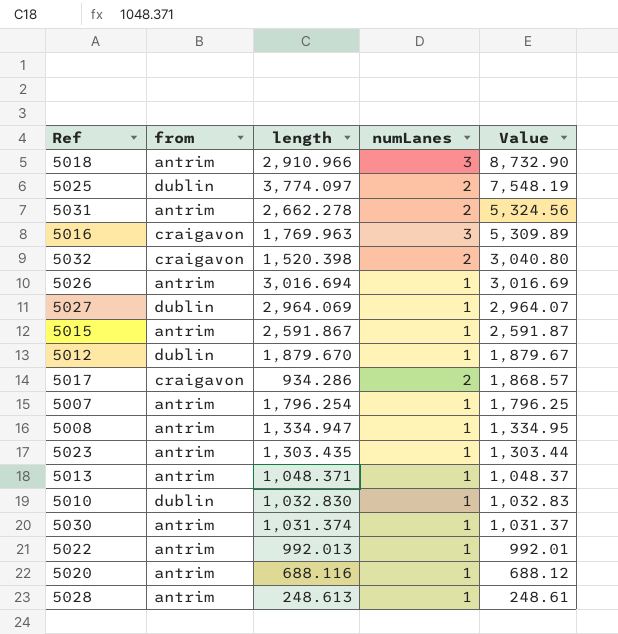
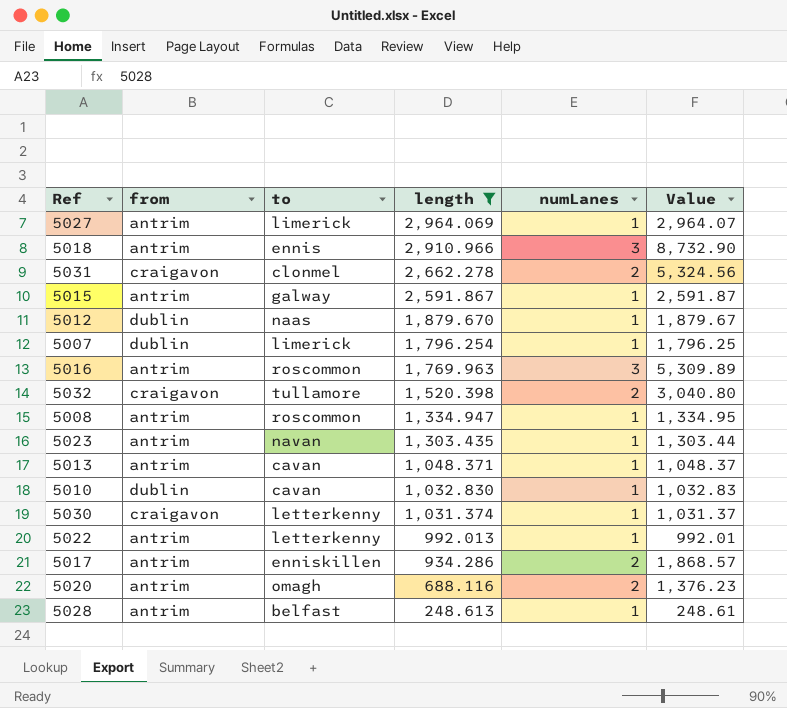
filter: none -> length <= 2,964.069
row order: Value descending -> length descending
column to | position: none -> 3
5027 | from: dublin -> antrim
5031 | from: antrim -> craigavon
5007 | from: antrim -> dublin
5016 | from: craigavon -> antrim
5030 | from: antrim -> craigavon
5017 | from: craigavon -> antrim
5020 | numLanes: 1 -> 2
5020 | Value: 688.12 -> 1,376.23

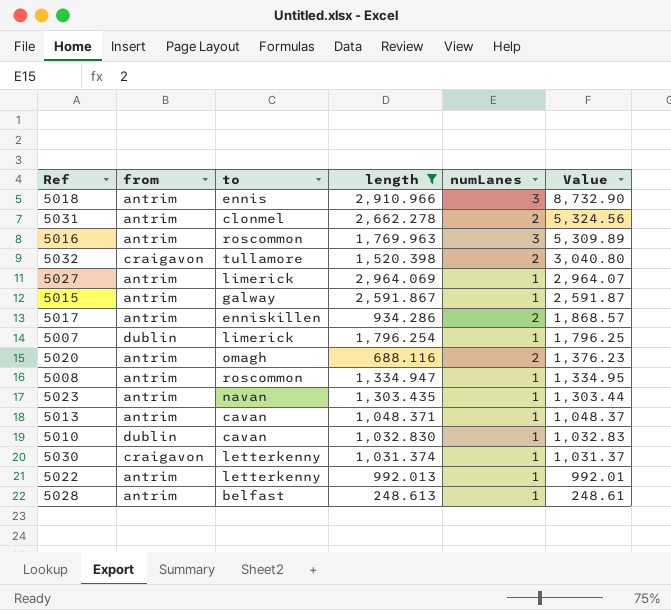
row order: length descending -> Value descending
row 5012: dublin | naas | 1,879.670 | 1 | 1,879.67 -> none
5031 | from: craigavon -> antrim

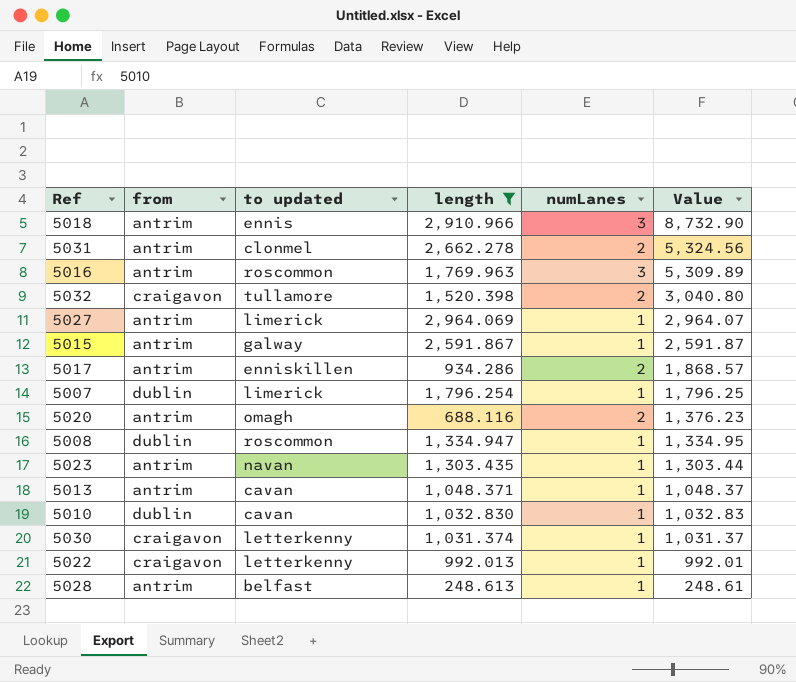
column name: to -> to updated
5008 | from: antrim -> dublin
5022 | from: antrim -> craigavon

